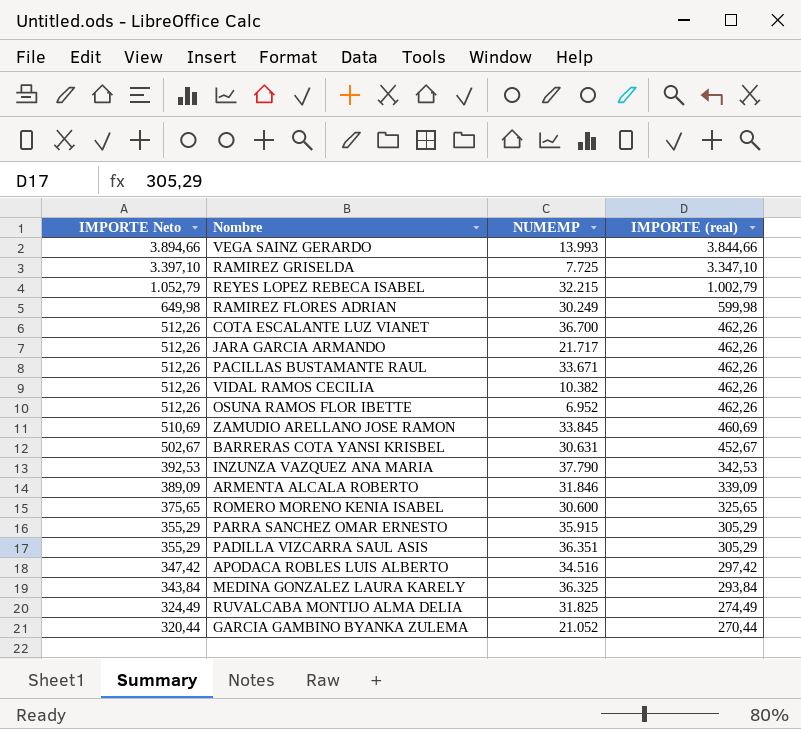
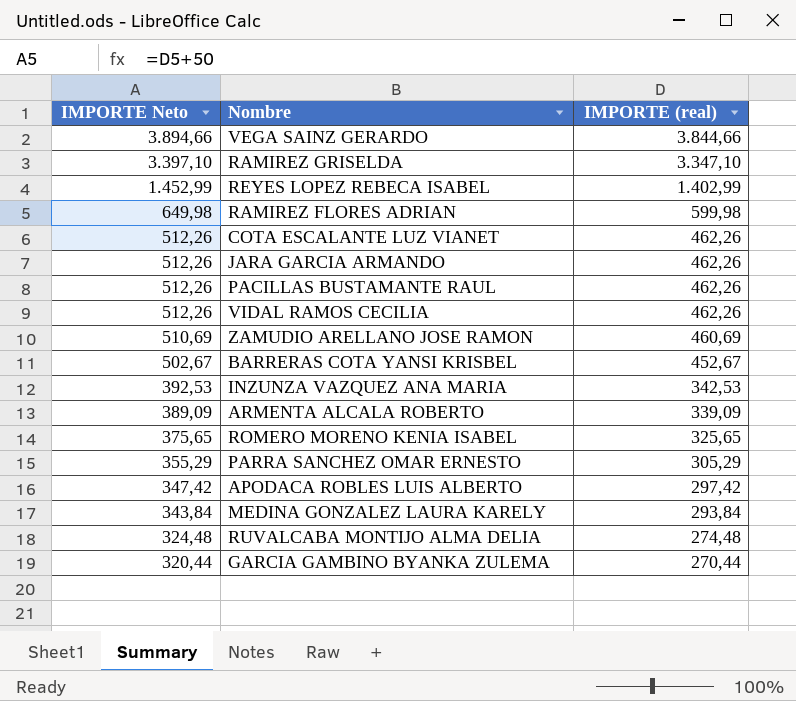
column NUMEMP | position: 3 -> none
row OSUNA RAMOS FLOR IBETTE: 512,26 | 6.952 | 462,26 -> none
row PADILLA VIZCARRA SAUL ASIS: 355,29 | 36.351 | 305,29 -> none
REYES LOPEZ REBECA ISABEL | IMPORTE Neto: 1.052,79 -> 1.452,99
REYES LOPEZ REBECA ISABEL | IMPORTE (real): 1.002,79 -> 1.402,99
RUVALCABA MONTIJO ALMA DELIA | IMPORTE Neto: 324,49 -> 324,48
RUVALCABA MONTIJO ALMA DELIA | IMPORTE (real): 274,49 -> 274,48

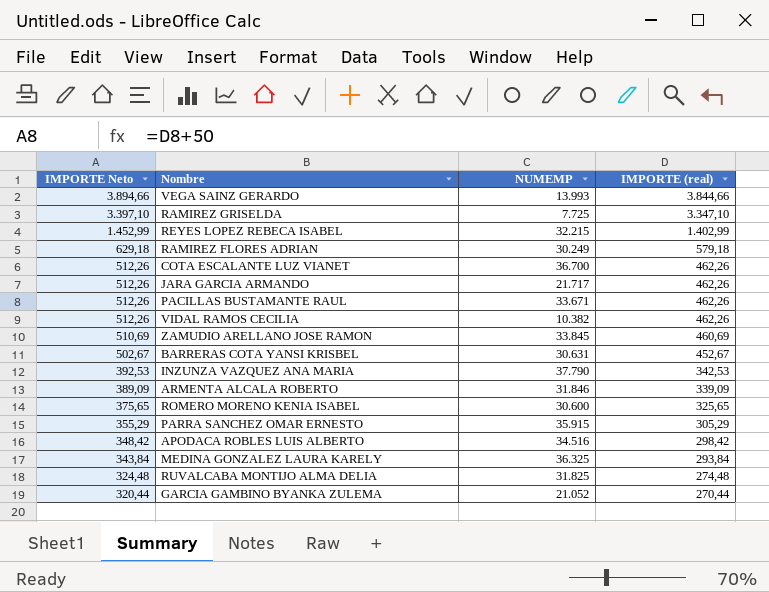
column NUMEMP | position: none -> 3
RAMIREZ FLORES ADRIAN | IMPORTE Neto: 649,98 -> 629,18
RAMIREZ FLORES ADRIAN | IMPORTE (real): 599,98 -> 579,18
APODACA ROBLES LUIS ALBERTO | IMPORTE Neto: 347,42 -> 348,42
APODACA ROBLES LUIS ALBERTO | IMPORTE (real): 297,42 -> 298,42

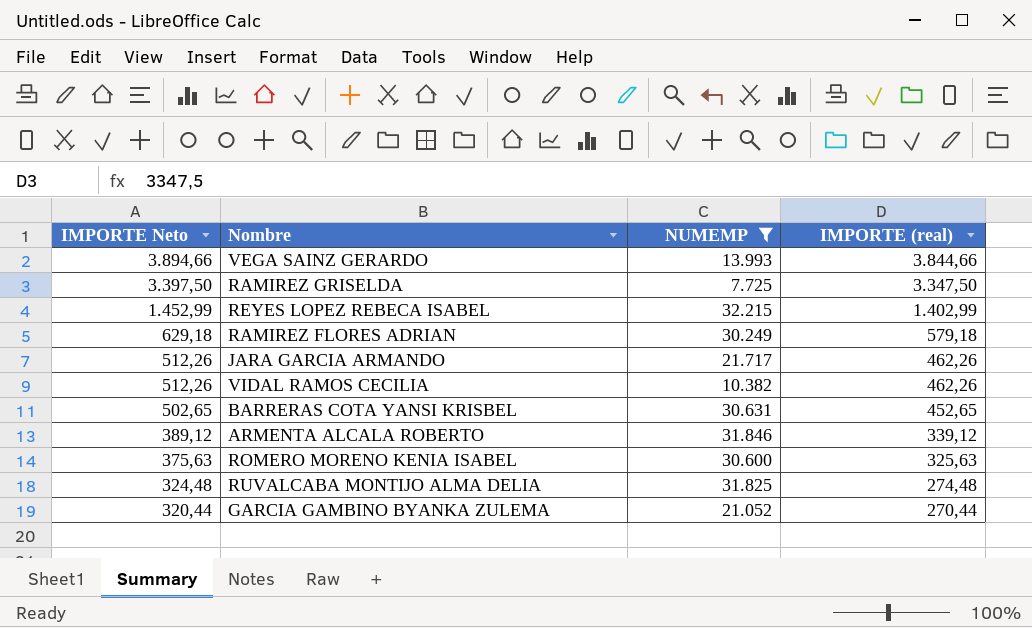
filter: none -> NUMEMP <= 32.215
RAMIREZ GRISELDA | IMPORTE Neto: 3.397,10 -> 3.397,50
RAMIREZ GRISELDA | IMPORTE (real): 3.347,10 -> 3.347,50
BARRERAS COTA YANSI KRISBEL | IMPORTE Neto: 502,67 -> 502,65
BARRERAS COTA YANSI KRISBEL | IMPORTE (real): 452,67 -> 452,65
ARMENTA ALCALA ROBERTO | IMPORTE Neto: 389,09 -> 389,12
ARMENTA ALCALA ROBERTO | IMPORTE (real): 339,09 -> 339,12
ROMERO MORENO KENIA ISABEL | IMPORTE Neto: 375,65 -> 375,63
ROMERO MORENO KENIA ISABEL | IMPORTE (real): 325,65 -> 325,63

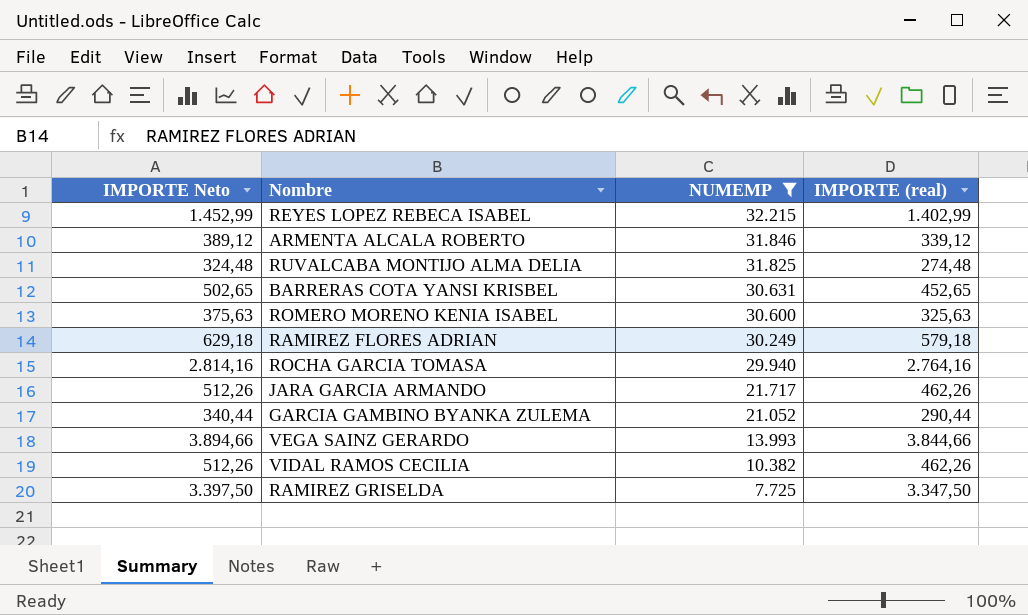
row order: IMPORTE Neto descending -> NUMEMP descending
row ROCHA GARCIA TOMASA: none -> 2.814,16 | 29.940 | 2.764,16
GARCIA GAMBINO BYANKA ZULEMA | IMPORTE Neto: 320,44 -> 340,44
GARCIA GAMBINO BYANKA ZULEMA | IMPORTE (real): 270,44 -> 290,44

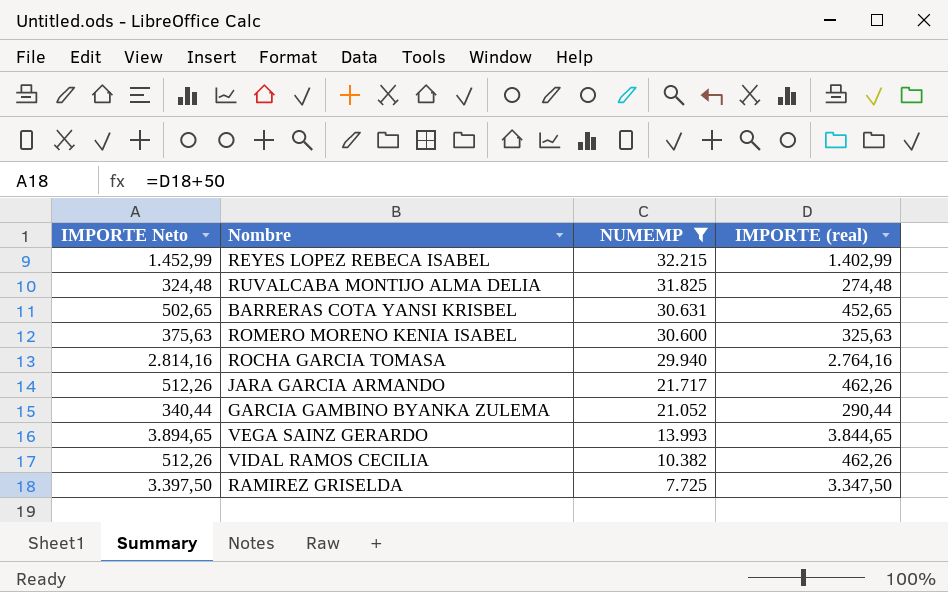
row ARMENTA ALCALA ROBERTO: 389,12 | 31.846 | 339,12 -> none
row RAMIREZ FLORES ADRIAN: 629,18 | 30.249 | 579,18 -> none
VEGA SAINZ GERARDO | IMPORTE Neto: 3.894,66 -> 3.894,65
VEGA SAINZ GERARDO | IMPORTE (real): 3.844,66 -> 3.844,65

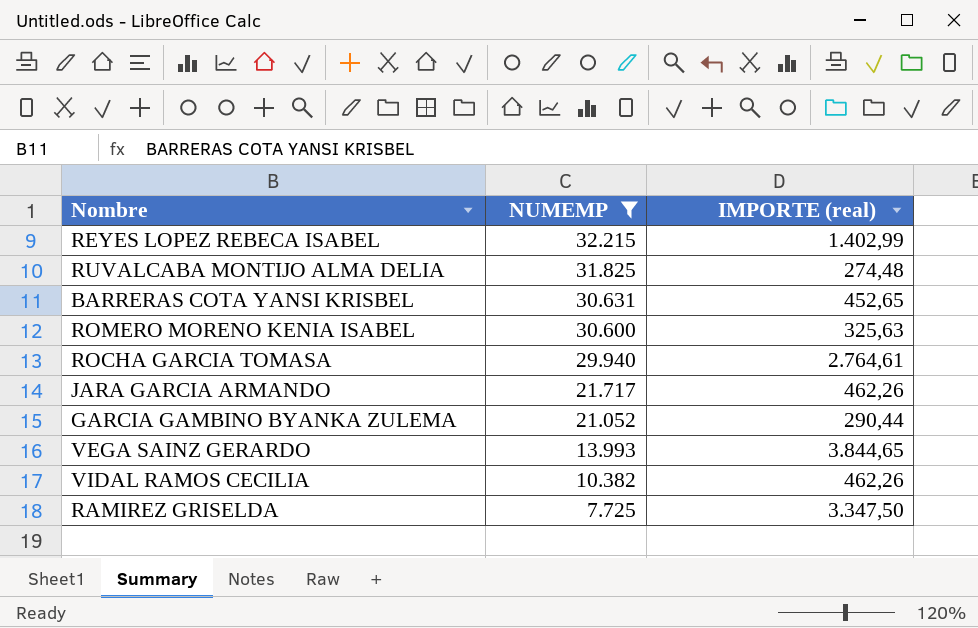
column IMPORTE Neto | formula: [IMPORTE (real)] + 50 -> none
ROCHA GARCIA TOMASA | IMPORTE (real): 2.764,16 -> 2.764,61

